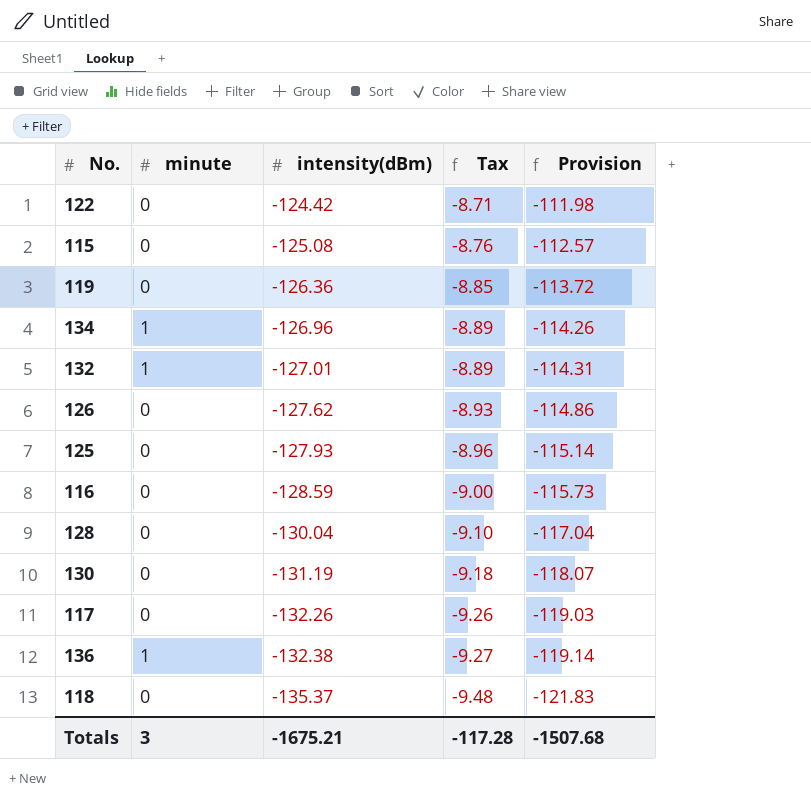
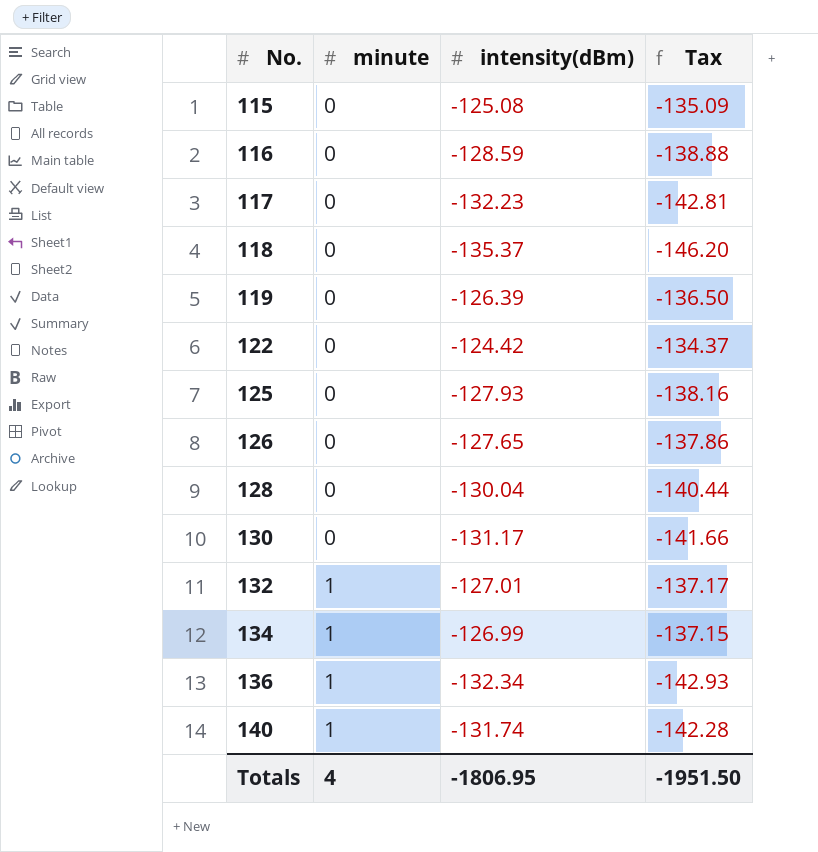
row order: intensity(dBm) descending -> No. ascending
column Provision | formula: [intensity(dBm)] * 0.9 -> none
column Tax | formula: [intensity(dBm)] * 0.07 -> [intensity(dBm)] * 1.08
117 | intensity(dBm): -132.26 -> -132.23
119 | intensity(dBm): -126.36 -> -126.39
126 | intensity(dBm): -127.62 -> -127.65
130 | intensity(dBm): -131.19 -> -131.17
134 | intensity(dBm): -126.96 -> -126.99
136 | intensity(dBm): -132.38 -> -132.34
row 140: none -> 1 | -131.74 | -142.28
Totals | minute: 3 -> 4
Totals | intensity(dBm): -1675.21 -> -1806.95
Totals | Tax: -117.28 -> -1951.50

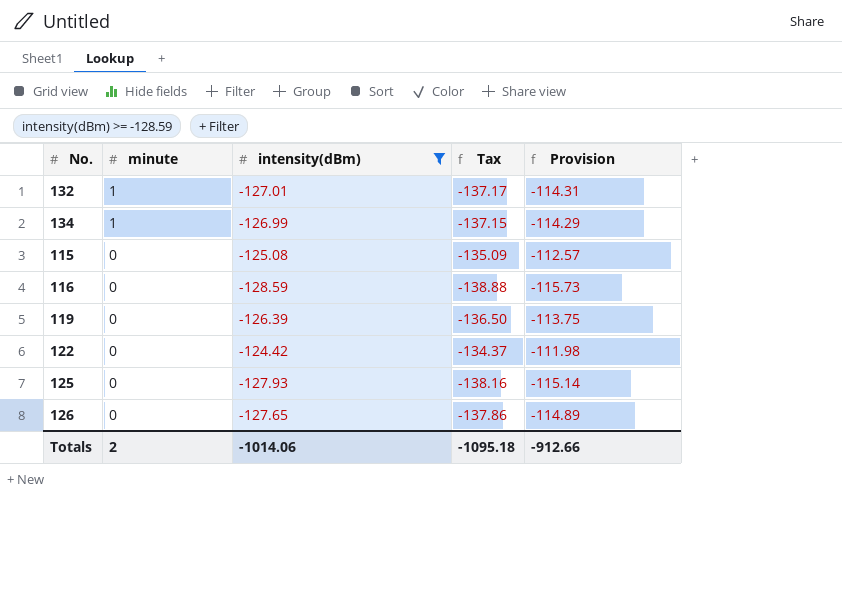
filter: none -> intensity(dBm) >= -128.59
row order: No. ascending -> minute descending
column Provision | formula: none -> [intensity(dBm)] * 0.9
Totals | minute: 4 -> 2
Totals | intensity(dBm): -1806.95 -> -1014.06
Totals | Tax: -1951.50 -> -1095.18

